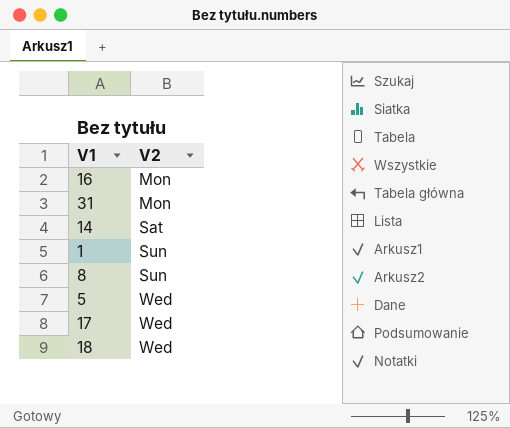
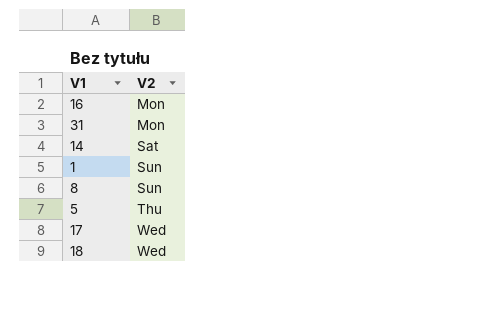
5 | V2: Wed -> Thu

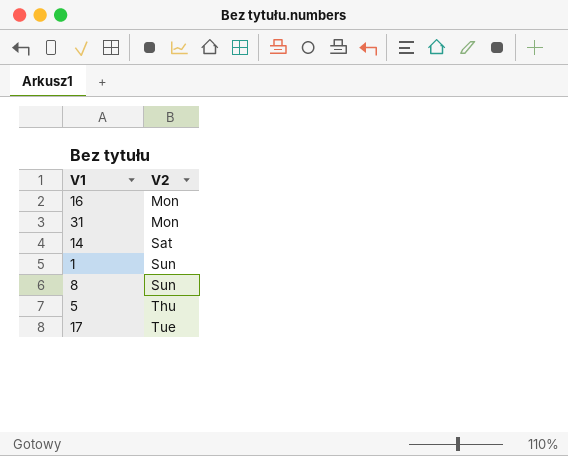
row 18: Wed -> none
17 | V2: Wed -> Tue

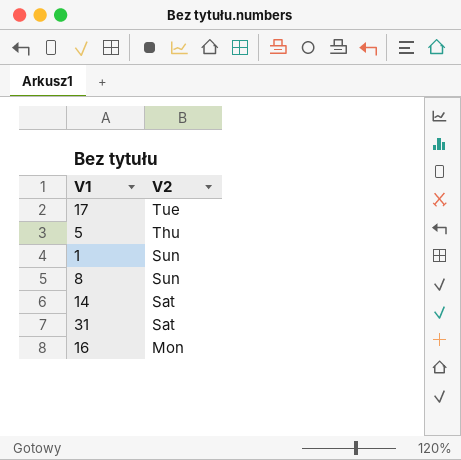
row order: V2 ascending -> V2 descending
31 | V2: Mon -> Sat

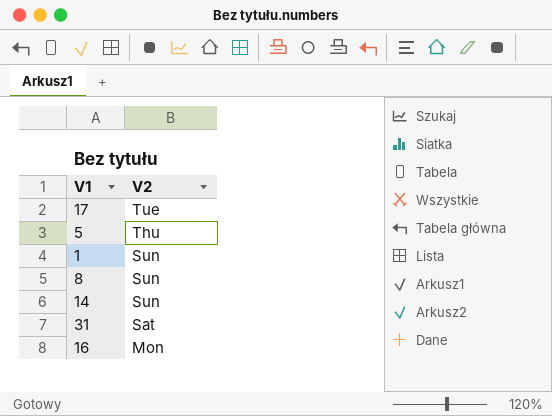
14 | V2: Sat -> Sun

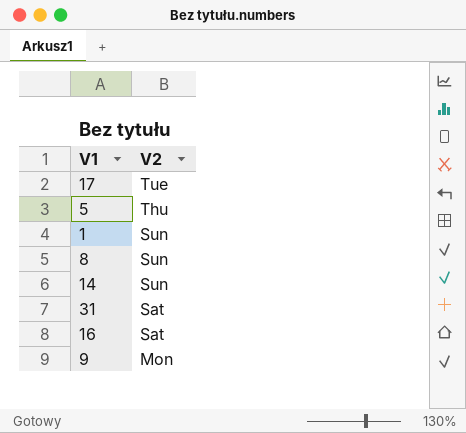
16 | V2: Mon -> Sat
row 9: none -> Mon

